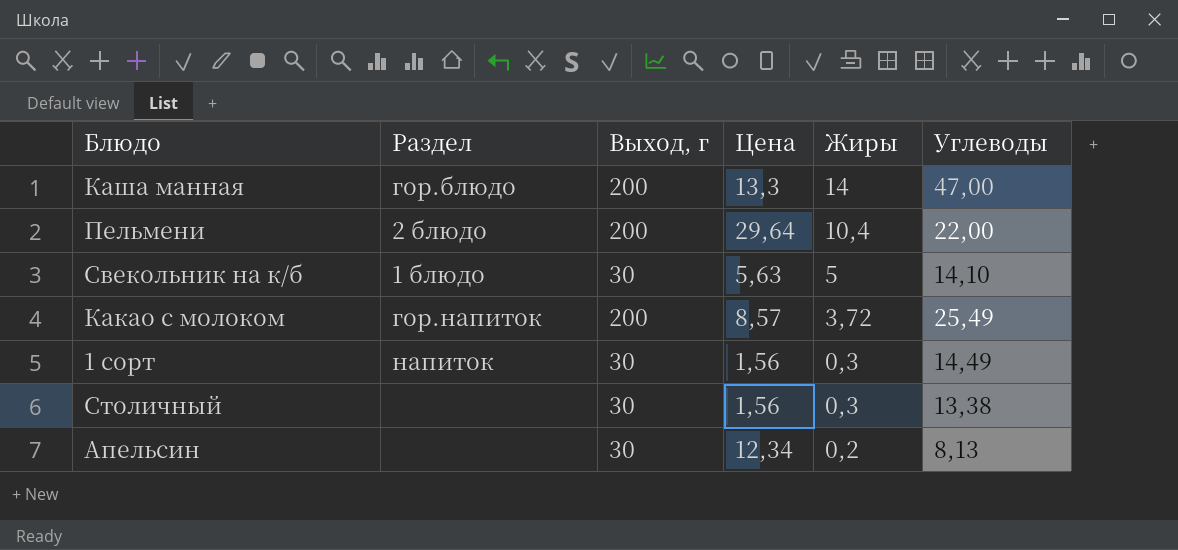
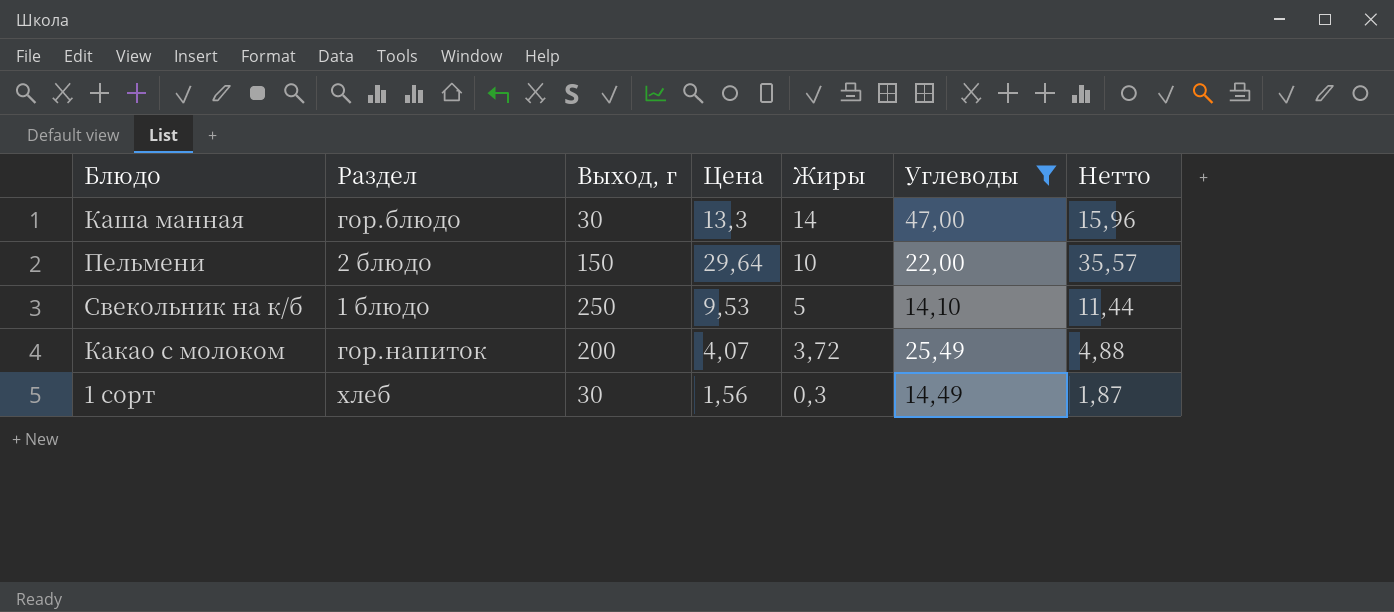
filter: none -> Углеводы >= 14,10
column Нетто | formula: none -> [Цена] * 1,2
Каша манная | Выход, г: 200 -> 30
Пельмени | Выход, г: 200 -> 150
Пельмени | Жиры: 10,4 -> 10
Свекольник на к/б | Выход, г: 30 -> 250
Свекольник на к/б | Цена: 5,63 -> 9,53
Какао с молоком | Цена: 8,57 -> 4,07
1 сорт | Раздел: напиток -> хлеб

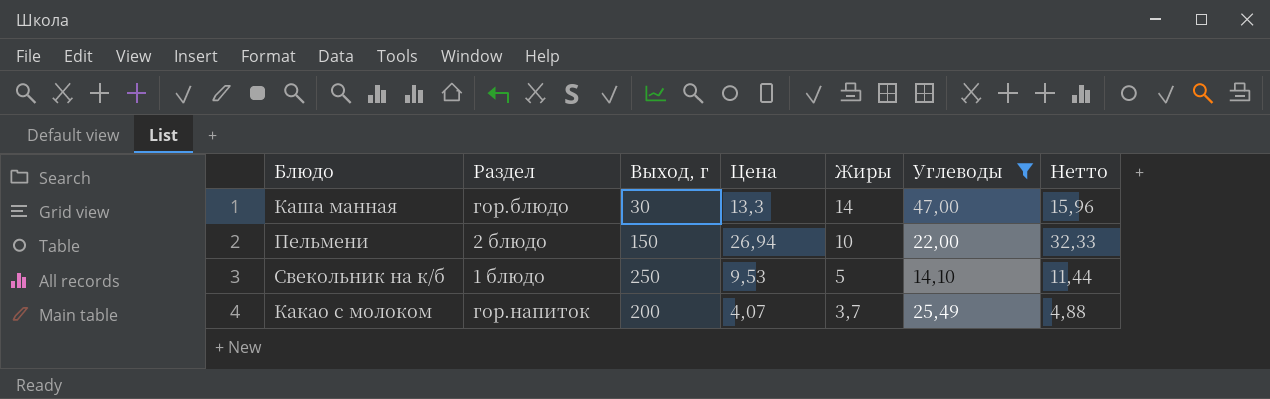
row 1 сорт: хлеб | 30 | 1,56 | 0,3 | 14,49 | 1,87 -> none
Пельмени | Цена: 29,64 -> 26,94
Пельмени | Нетто: 35,57 -> 32,33
Какао с молоком | Жиры: 3,72 -> 3,7

